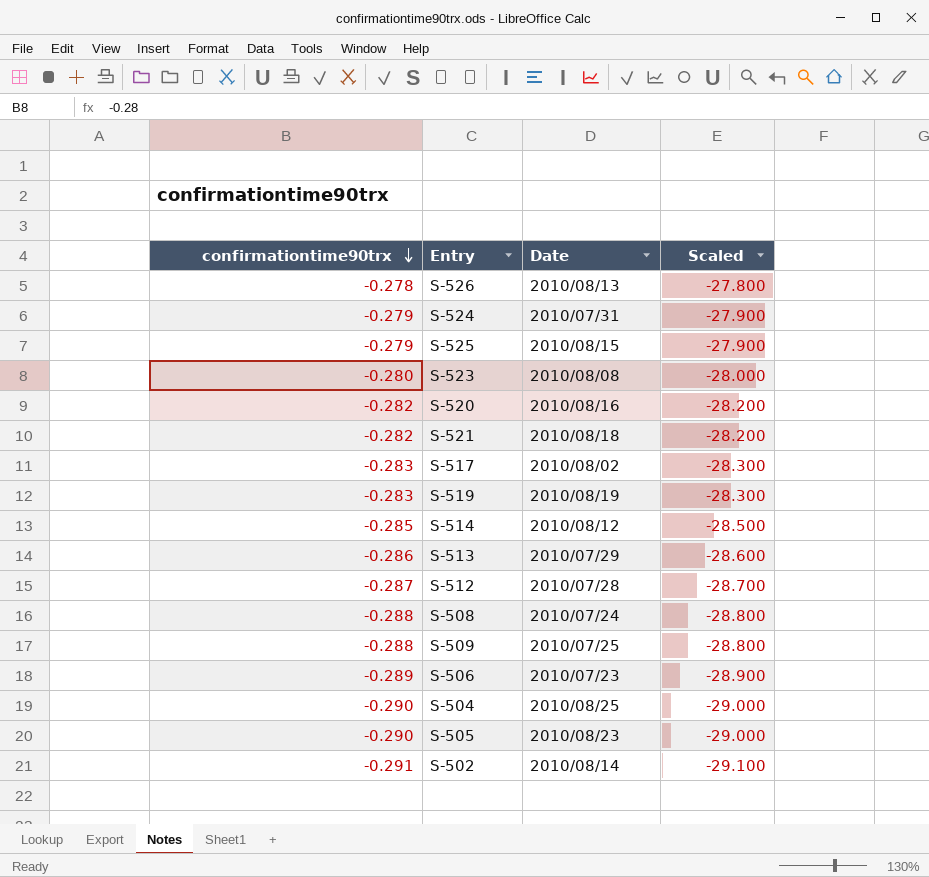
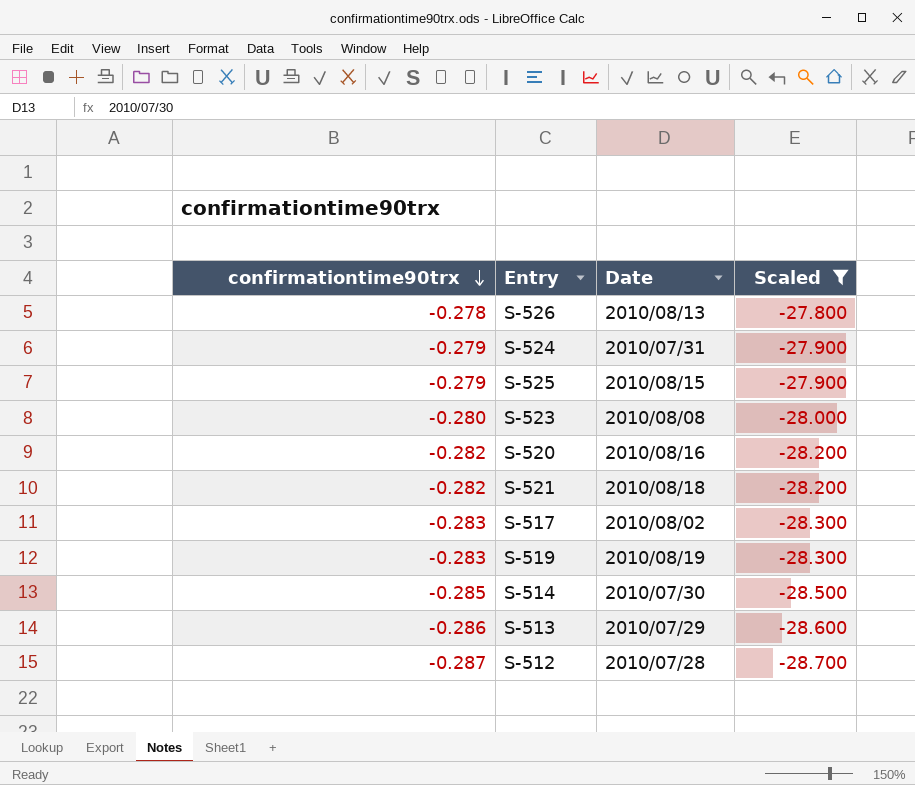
filter: none -> Scaled >= -28.700
S-514 | Date: 2010/08/12 -> 2010/07/30

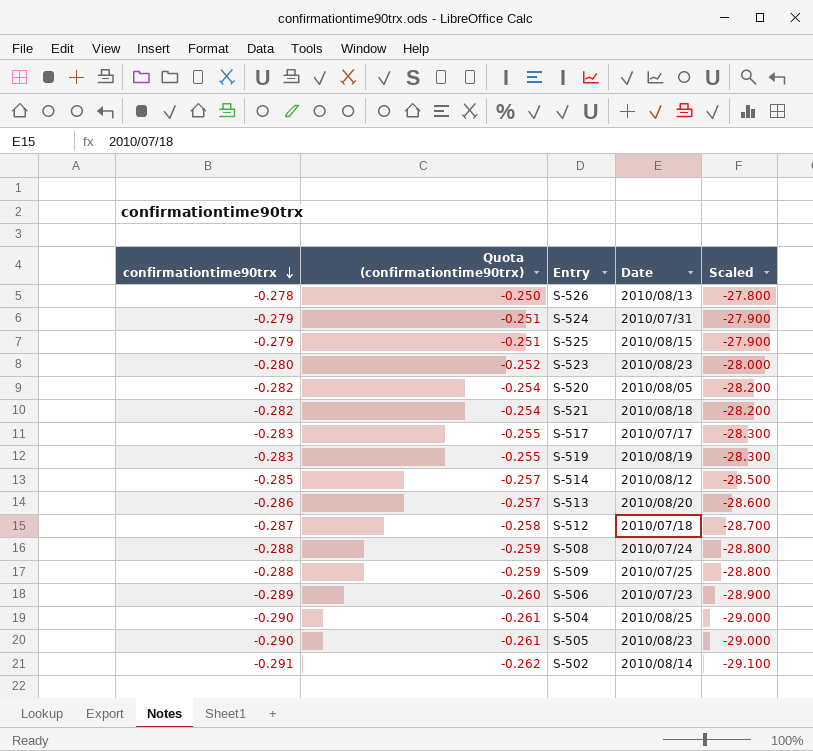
filter: Scaled >= -28.700 -> none
column Quota (confirmationtime90trx) | formula: none -> [confirmationtime90trx] * 0.9
S-523 | Date: 2010/08/08 -> 2010/08/23
S-520 | Date: 2010/08/16 -> 2010/08/05
S-517 | Date: 2010/08/02 -> 2010/07/17
S-514 | Date: 2010/07/30 -> 2010/08/12
S-513 | Date: 2010/07/29 -> 2010/08/20
S-512 | Date: 2010/07/28 -> 2010/07/18

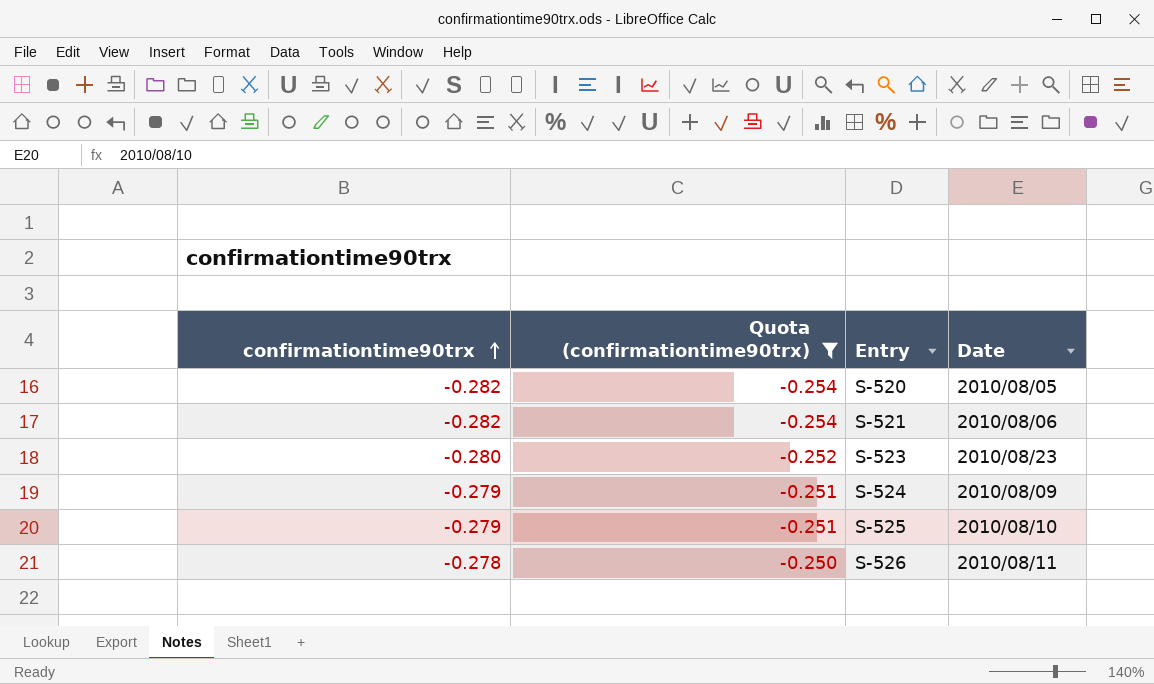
filter: none -> Quota (confirmationtime90trx) >= -0.254
row order: confirmationtime90trx descending -> confirmationtime90trx ascending
column Scaled | formula: [confirmationtime90trx] * 100 -> none
S-521 | Date: 2010/08/18 -> 2010/08/06
S-524 | Date: 2010/07/31 -> 2010/08/09
S-525 | Date: 2010/08/15 -> 2010/08/10
S-526 | Date: 2010/08/13 -> 2010/08/11

